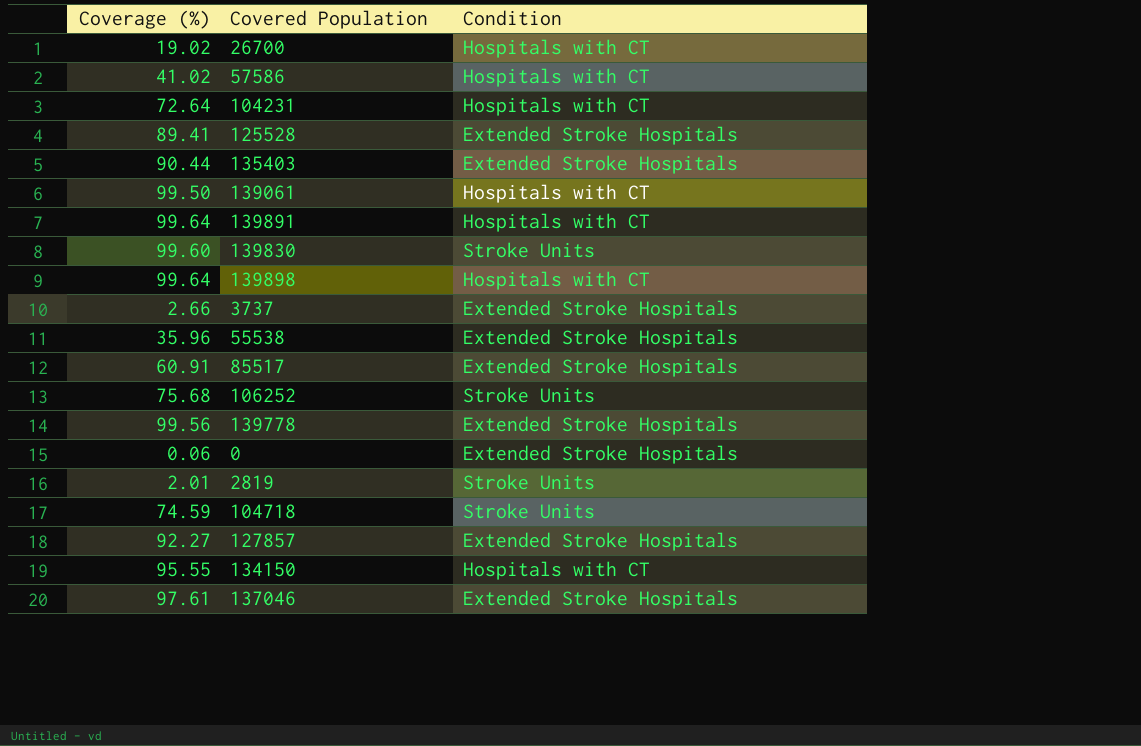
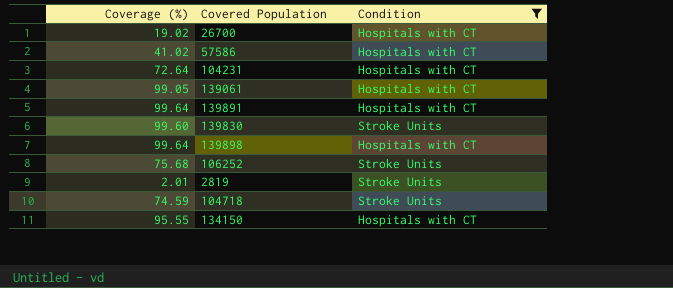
filter: none -> Condition != Extended Stroke Hospitals
139061 | Coverage (%): 99.50 -> 99.05

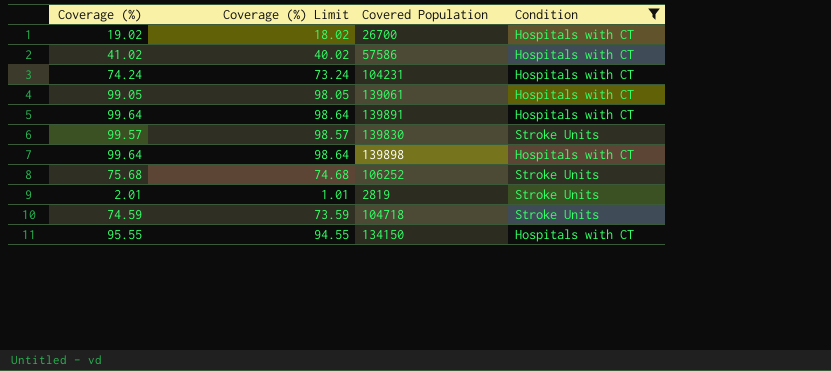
column Coverage (%) Limit | formula: none -> [Coverage (%)] - 1
104231 | Coverage (%): 72.64 -> 74.24
139830 | Coverage (%): 99.60 -> 99.57

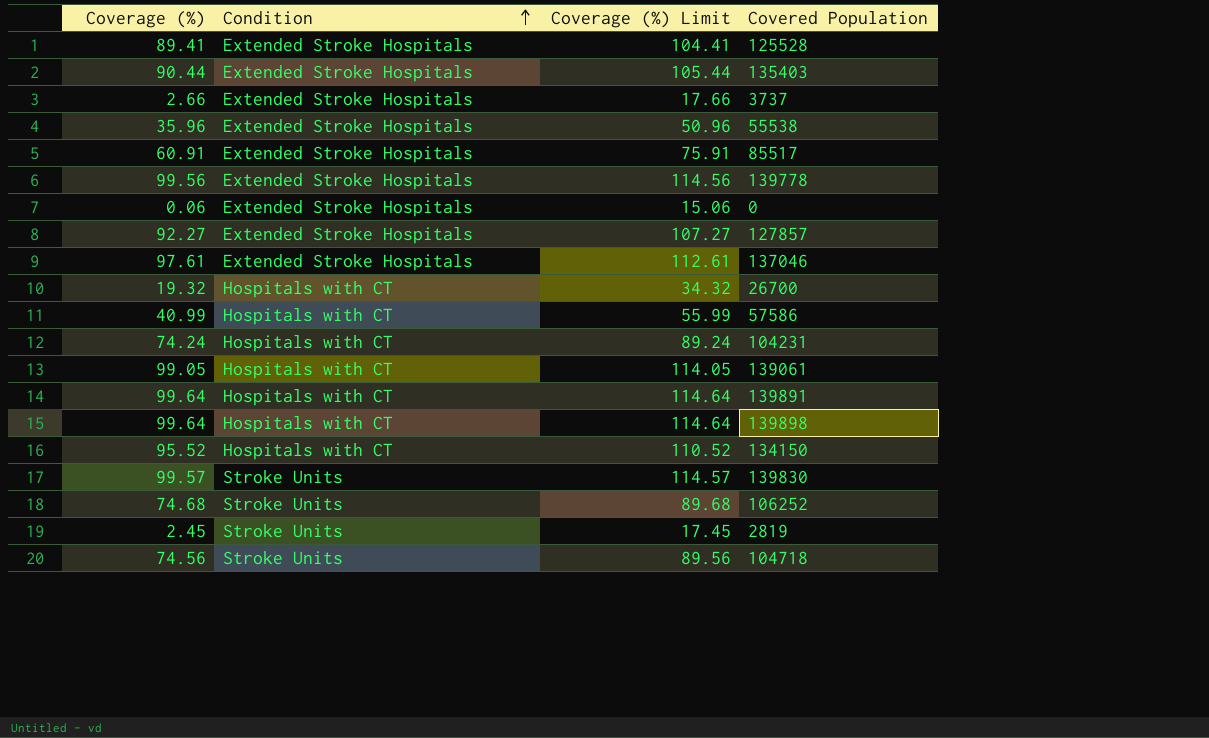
filter: Condition != Extended Stroke Hospitals -> none
row order: none -> Condition ascending
column Condition | position: 4 -> 2
column Coverage (%) Limit | formula: [Coverage (%)] - 1 -> [Coverage (%)] + 15
26700 | Coverage (%): 19.02 -> 19.32
57586 | Coverage (%): 41.02 -> 40.99
134150 | Coverage (%): 95.55 -> 95.52
106252 | Coverage (%): 75.68 -> 74.68
2819 | Coverage (%): 2.01 -> 2.45
104718 | Coverage (%): 74.59 -> 74.56

